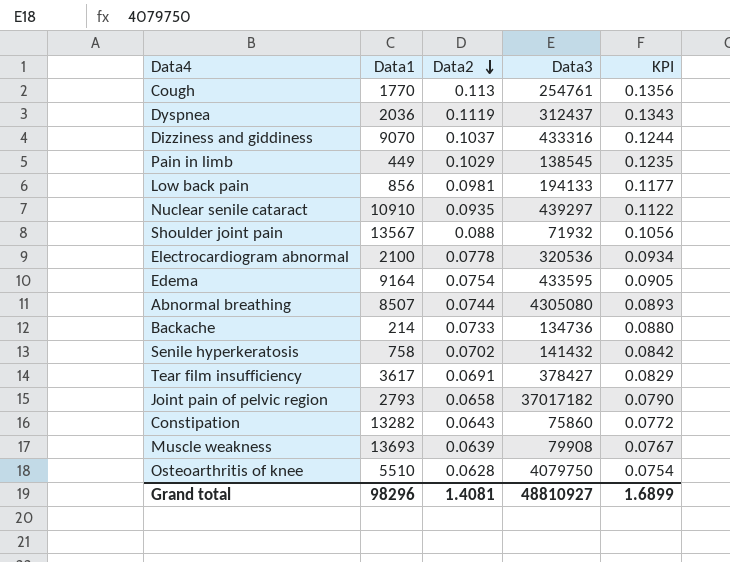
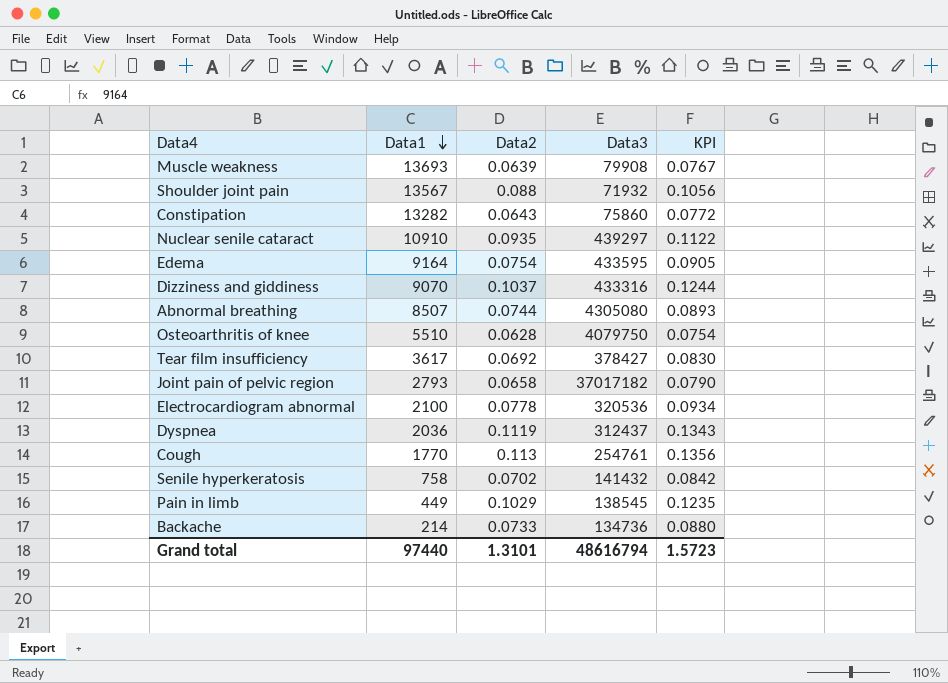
row order: Data2 descending -> Data1 descending
row Low back pain: 856 | 0.0981 | 194133 | 0.1177 -> none
Tear film insufficiency | Data2: 0.0691 -> 0.0692
Tear film insufficiency | KPI: 0.0829 -> 0.0830
Grand total | Data1: 98296 -> 97440
Grand total | Data2: 1.4081 -> 1.3101
Grand total | Data3: 48810927 -> 48616794
Grand total | KPI: 1.6899 -> 1.5723

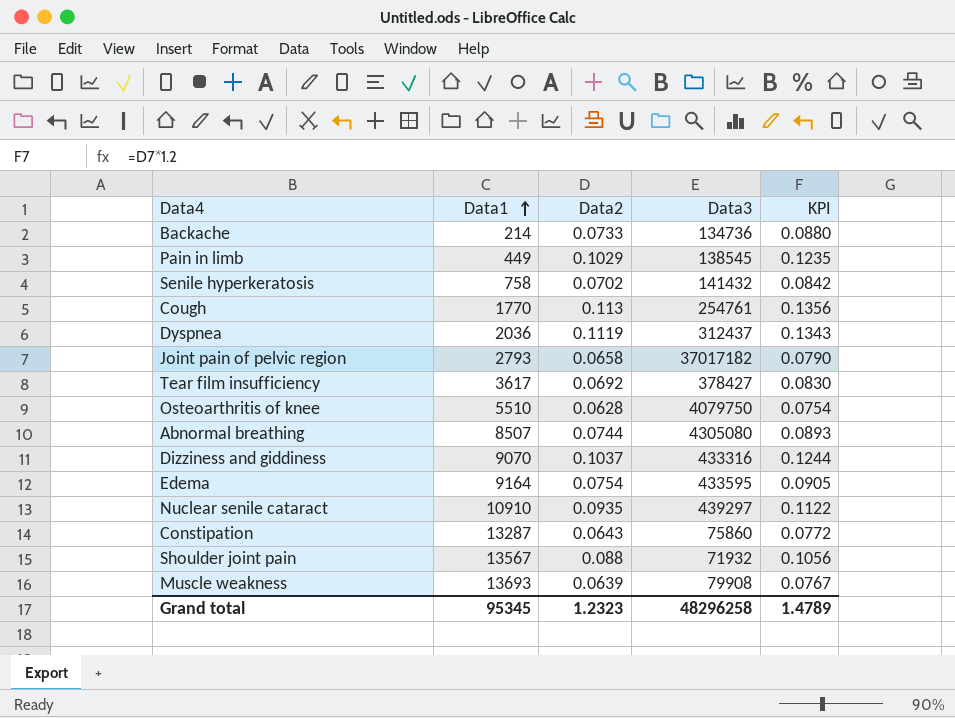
row order: Data1 descending -> Data1 ascending
row Electrocardiogram abnormal: 2100 | 0.0778 | 320536 | 0.0934 -> none
Constipation | Data1: 13282 -> 13287
Grand total | Data1: 97440 -> 95345
Grand total | Data2: 1.3101 -> 1.2323
Grand total | Data3: 48616794 -> 48296258
Grand total | KPI: 1.5723 -> 1.4789

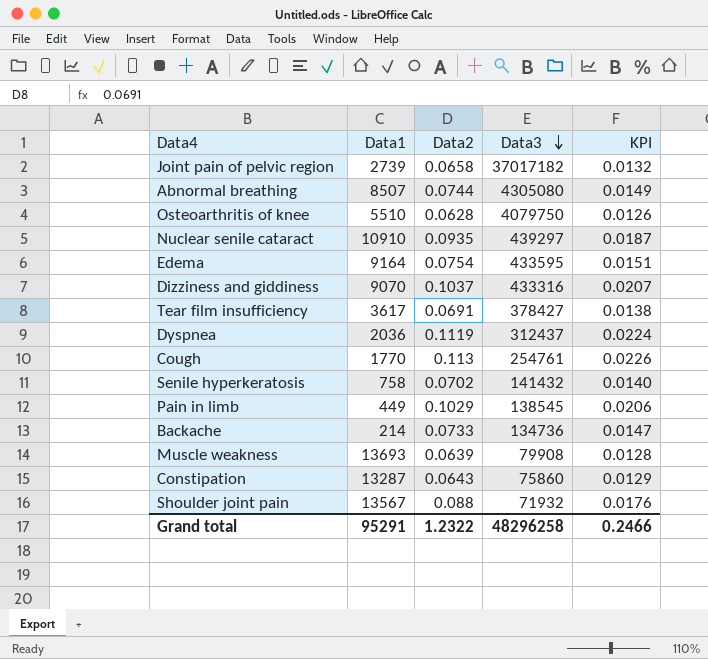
row order: Data1 ascending -> Data3 descending
column KPI | formula: [Data2] * 1.2 -> [Data2] * 0.2
Joint pain of pelvic region | Data1: 2793 -> 2739
Tear film insufficiency | Data2: 0.0692 -> 0.0691
Grand total | Data1: 95345 -> 95291
Grand total | Data2: 1.2323 -> 1.2322
Grand total | KPI: 1.4789 -> 0.2466

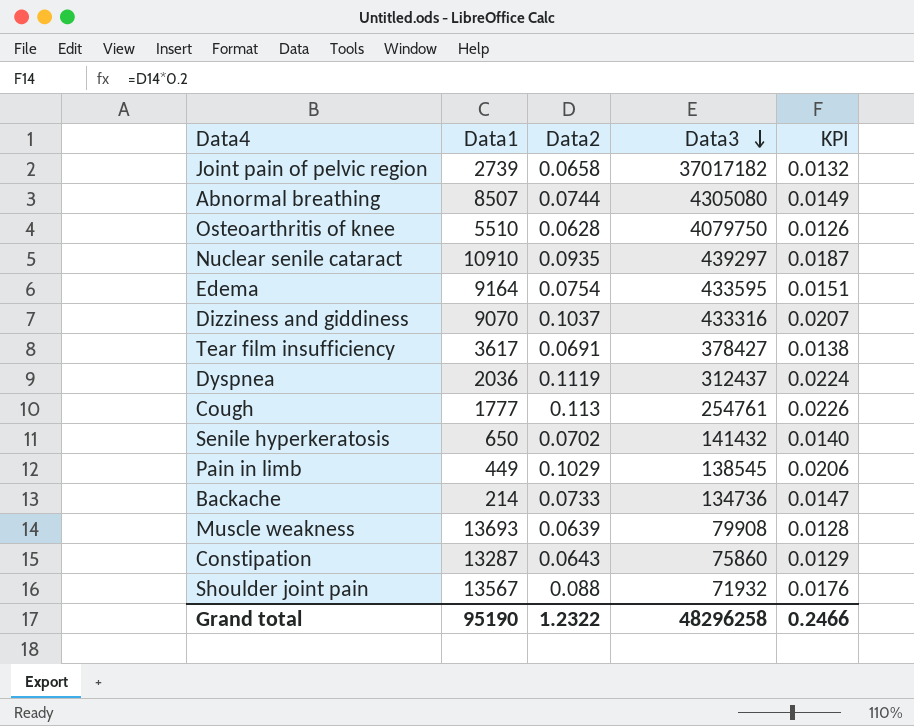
Cough | Data1: 1770 -> 1777
Senile hyperkeratosis | Data1: 758 -> 650
Grand total | Data1: 95291 -> 95190

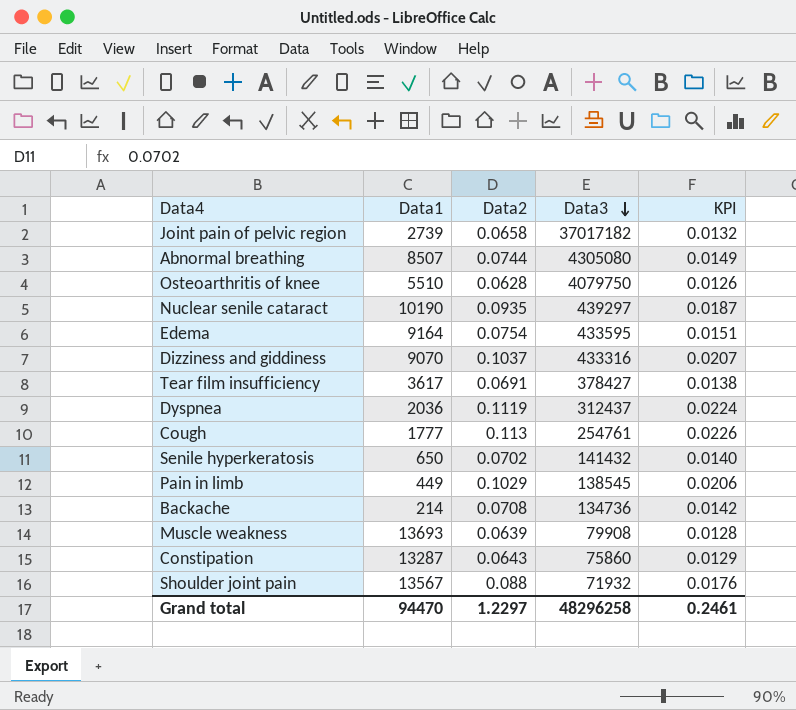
Nuclear senile cataract | Data1: 10910 -> 10190
Backache | Data2: 0.0733 -> 0.0708
Backache | KPI: 0.0147 -> 0.0142
Grand total | Data1: 95190 -> 94470
Grand total | Data2: 1.2322 -> 1.2297
Grand total | KPI: 0.2466 -> 0.2461

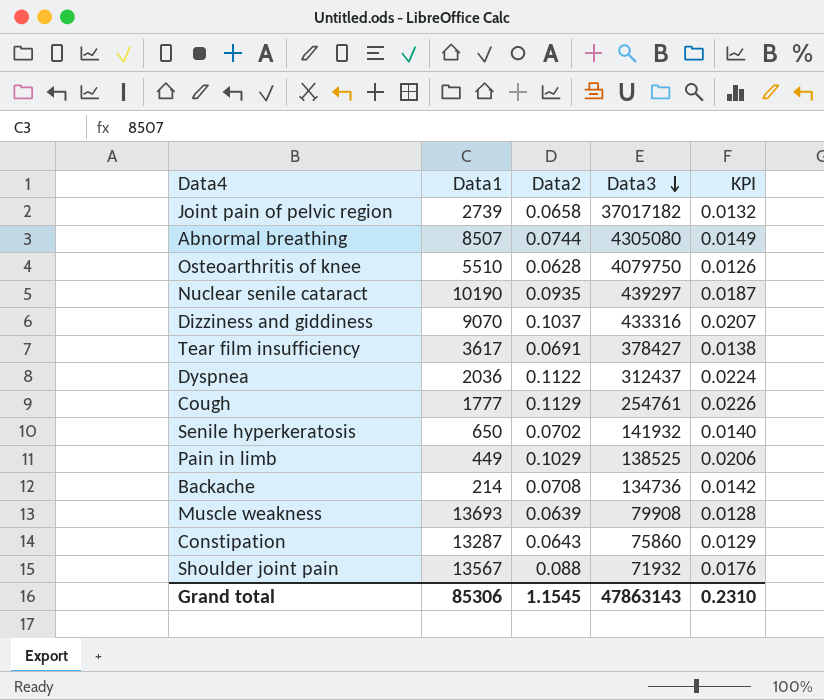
row Edema: 9164 | 0.0754 | 433595 | 0.0151 -> none
Dyspnea | Data2: 0.1119 -> 0.1122
Cough | Data2: 0.113 -> 0.1129
Senile hyperkeratosis | Data3: 141432 -> 141932
Pain in limb | Data3: 138545 -> 138525
Grand total | Data1: 94470 -> 85306
Grand total | Data2: 1.2297 -> 1.1545
Grand total | Data3: 48296258 -> 47863143
Grand total | KPI: 0.2461 -> 0.2310

